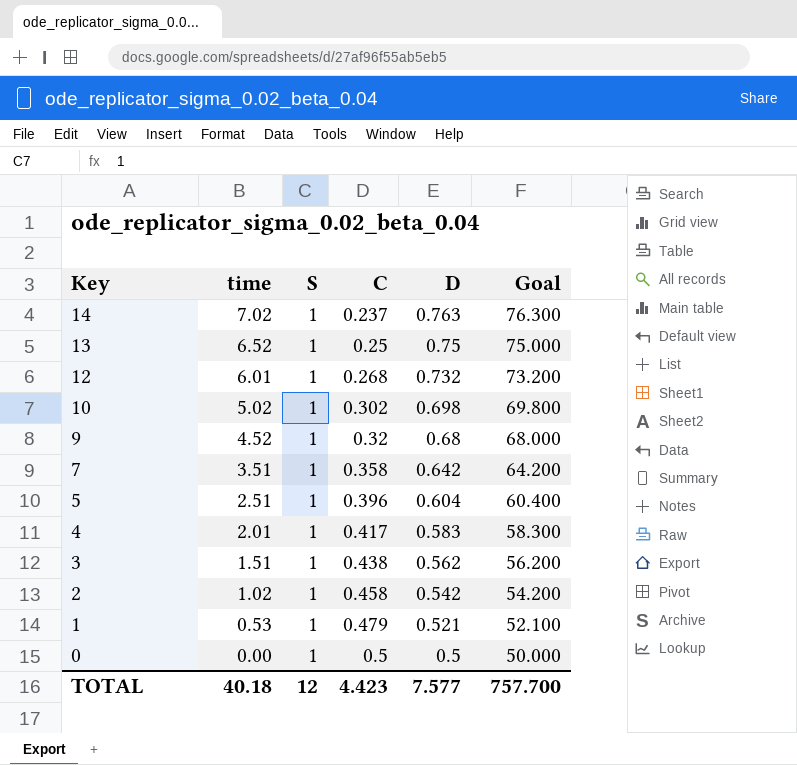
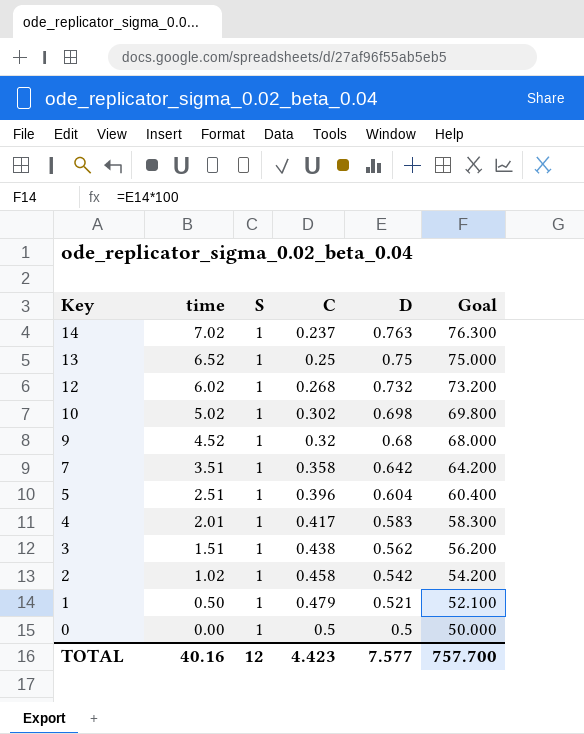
12 | time: 6.01 -> 6.02
1 | time: 0.53 -> 0.50
TOTAL | time: 40.18 -> 40.16

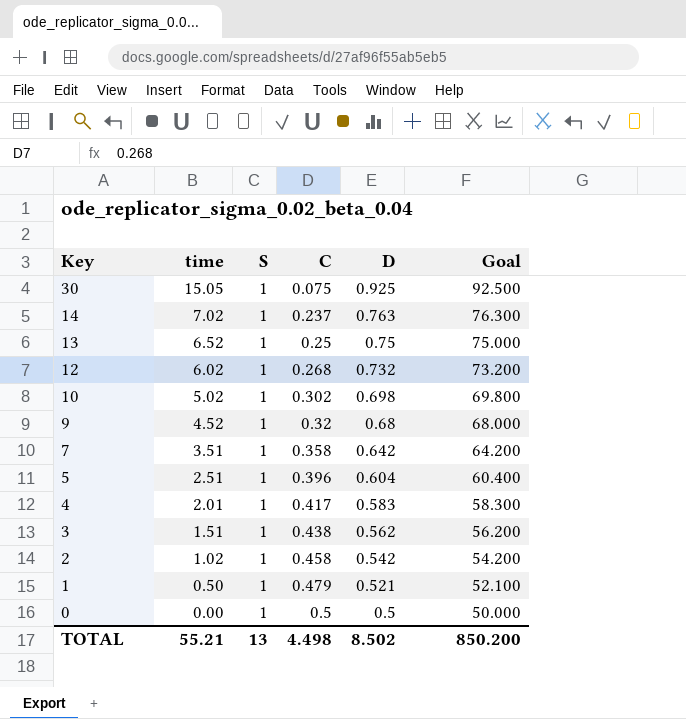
row 30: none -> 15.05 | 1 | 0.075 | 0.925 | 92.500
TOTAL | time: 40.16 -> 55.21
TOTAL | S: 12 -> 13
TOTAL | C: 4.423 -> 4.498
TOTAL | D: 7.577 -> 8.502
TOTAL | Goal: 757.700 -> 850.200

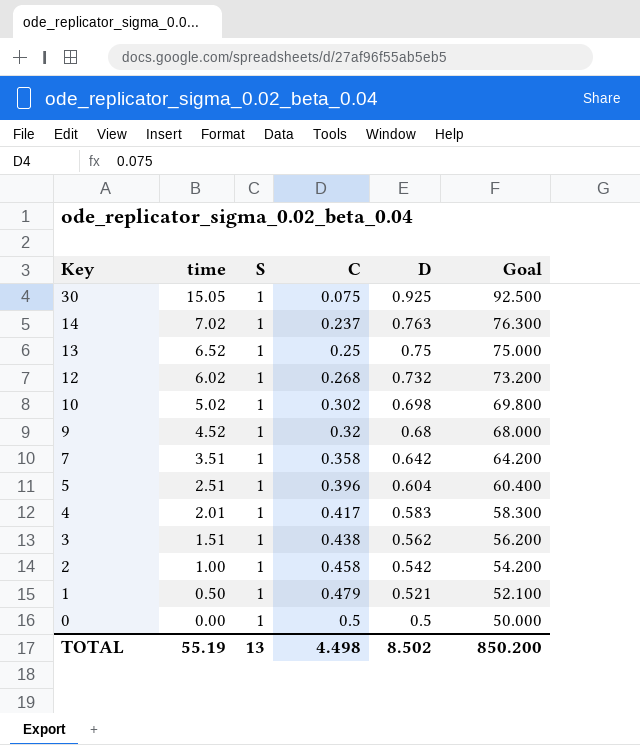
2 | time: 1.02 -> 1.00
TOTAL | time: 55.21 -> 55.19

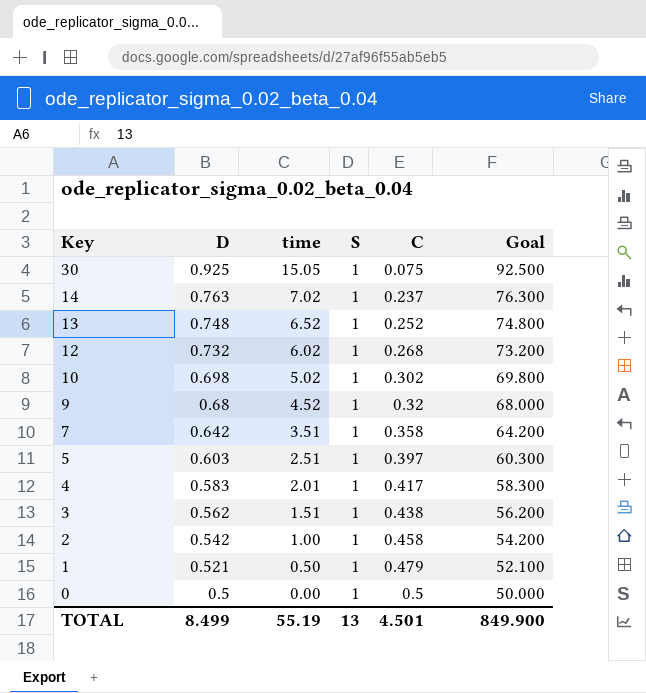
column D | position: 5 -> 2
13 | D: 0.75 -> 0.748
13 | C: 0.25 -> 0.252
13 | Goal: 75.000 -> 74.800
5 | D: 0.604 -> 0.603
5 | C: 0.396 -> 0.397
5 | Goal: 60.400 -> 60.300
TOTAL | D: 8.502 -> 8.499
TOTAL | C: 4.498 -> 4.501
TOTAL | Goal: 850.200 -> 849.900

